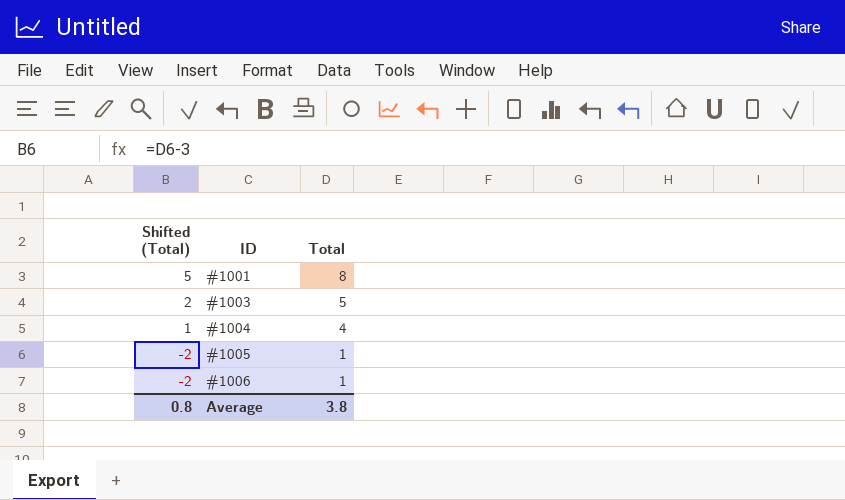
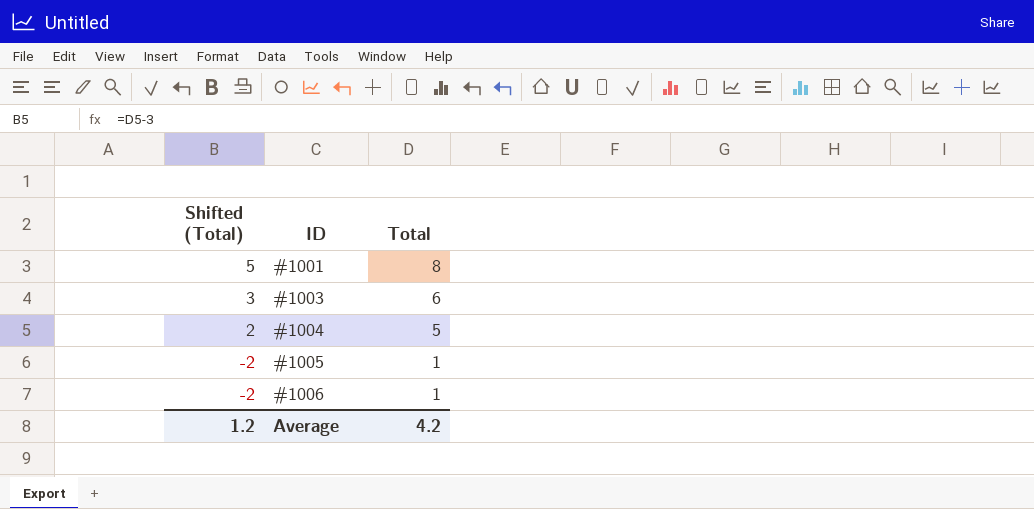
#1003 | Shifted (Total): 2 -> 3
#1003 | Total: 5 -> 6
#1004 | Shifted (Total): 1 -> 2
#1004 | Total: 4 -> 5
Average | Shifted (Total): 0.8 -> 1.2
Average | Total: 3.8 -> 4.2

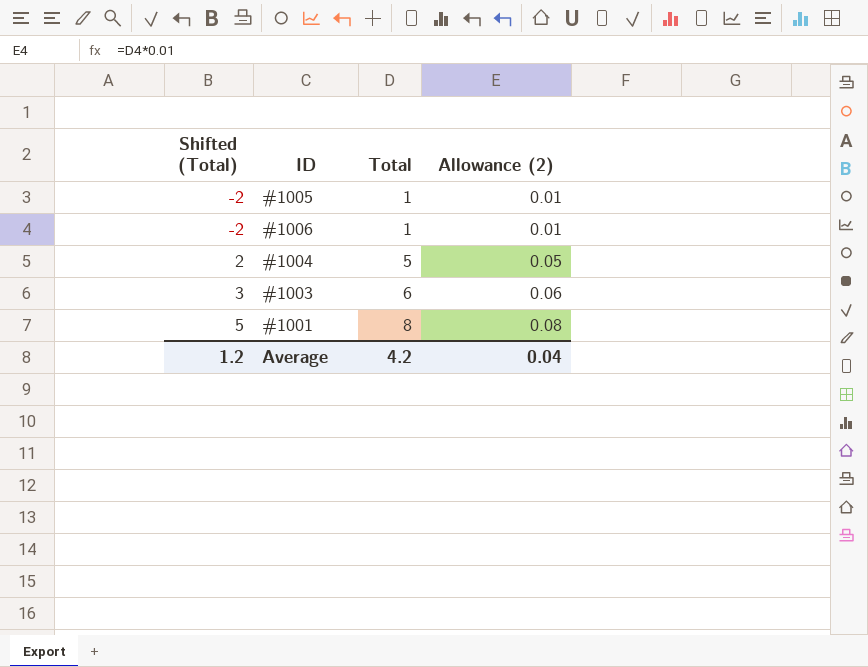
row order: Shifted (Total) descending -> Shifted (Total) ascending
column Allowance (2) | formula: none -> [Total] * 0.01

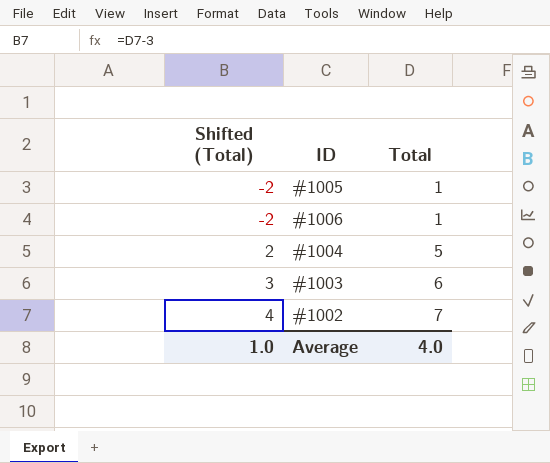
column Allowance (2) | formula: [Total] * 0.01 -> none
row #1001: 5 | 8 | 0.08 -> none
row #1002: none -> 4 | 7
Average | Shifted (Total): 1.2 -> 1.0
Average | Total: 4.2 -> 4.0

